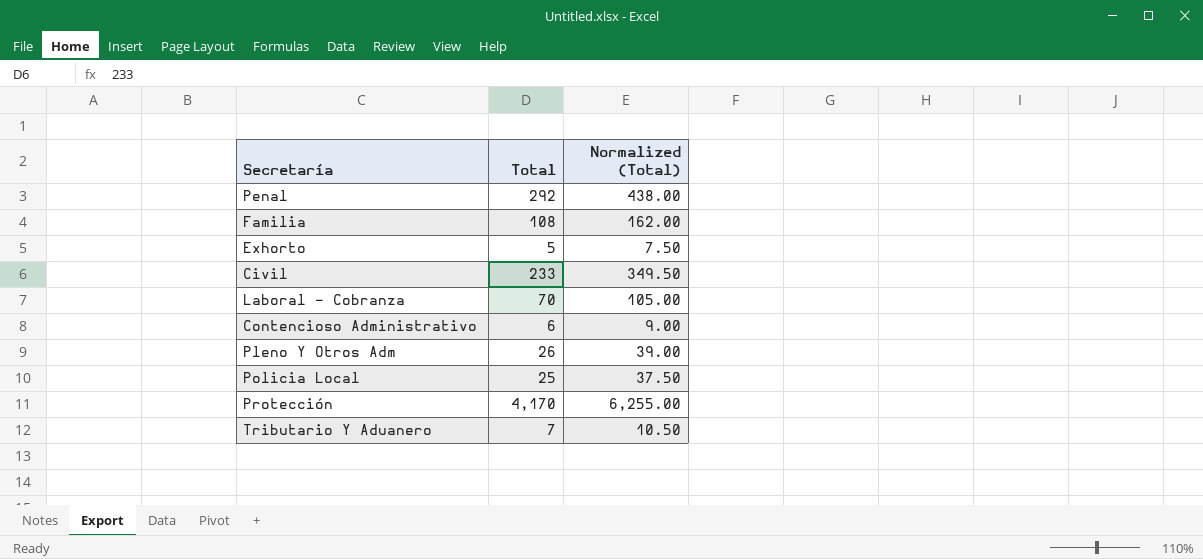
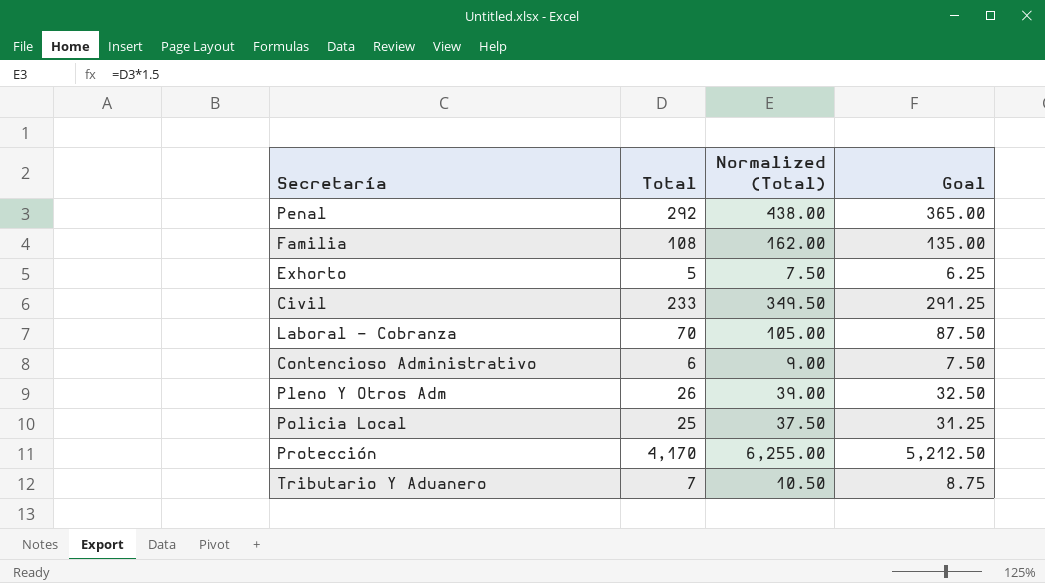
column Goal | formula: none -> [Total] * 1.25

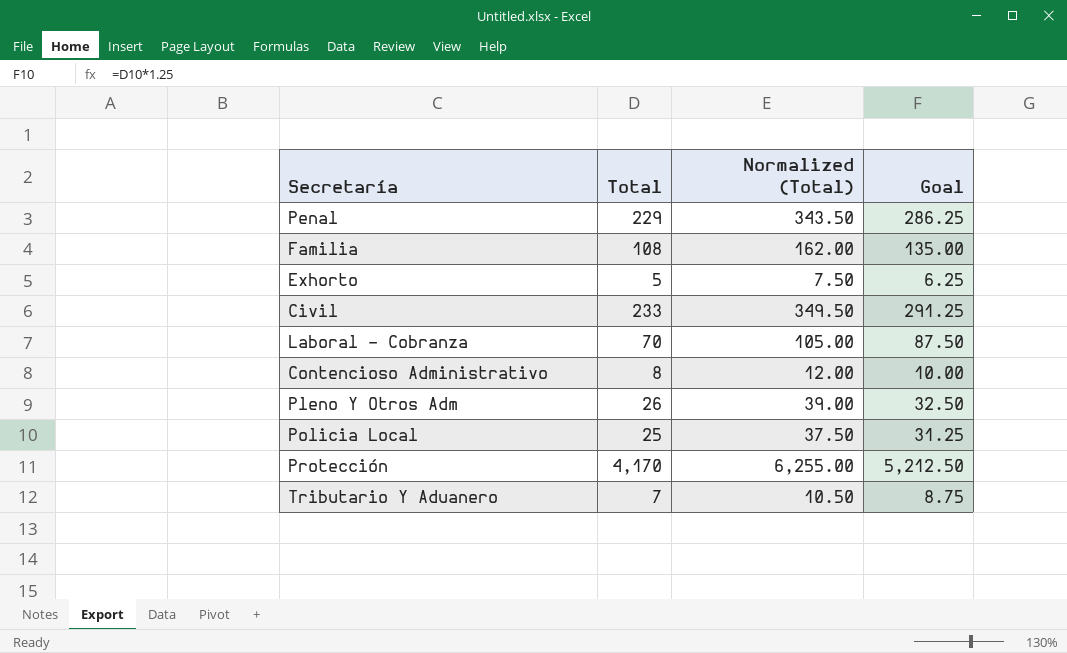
Penal | Total: 292 -> 229
Penal | Normalized (Total): 438.00 -> 343.50
Penal | Goal: 365.00 -> 286.25
Contencioso Administrativo | Total: 6 -> 8
Contencioso Administrativo | Normalized (Total): 9.00 -> 12.00
Contencioso Administrativo | Goal: 7.50 -> 10.00

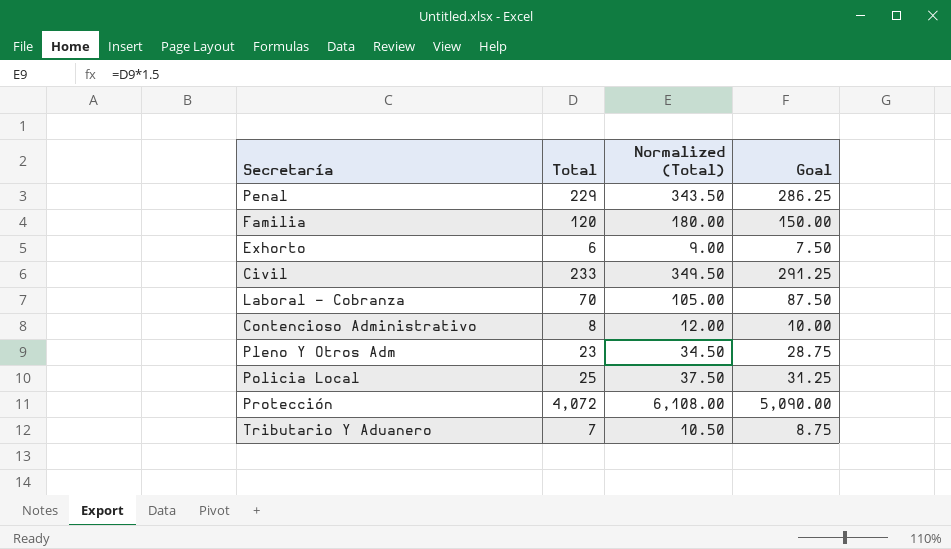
Familia | Total: 108 -> 120
Familia | Normalized (Total): 162.00 -> 180.00
Familia | Goal: 135.00 -> 150.00
Exhorto | Total: 5 -> 6
Exhorto | Normalized (Total): 7.50 -> 9.00
Exhorto | Goal: 6.25 -> 7.50
Pleno Y Otros Adm | Total: 26 -> 23
Pleno Y Otros Adm | Normalized (Total): 39.00 -> 34.50
Pleno Y Otros Adm | Goal: 32.50 -> 28.75
Protección | Total: 4,170 -> 4,072
Protección | Normalized (Total): 6,255.00 -> 6,108.00
Protección | Goal: 5,212.50 -> 5,090.00

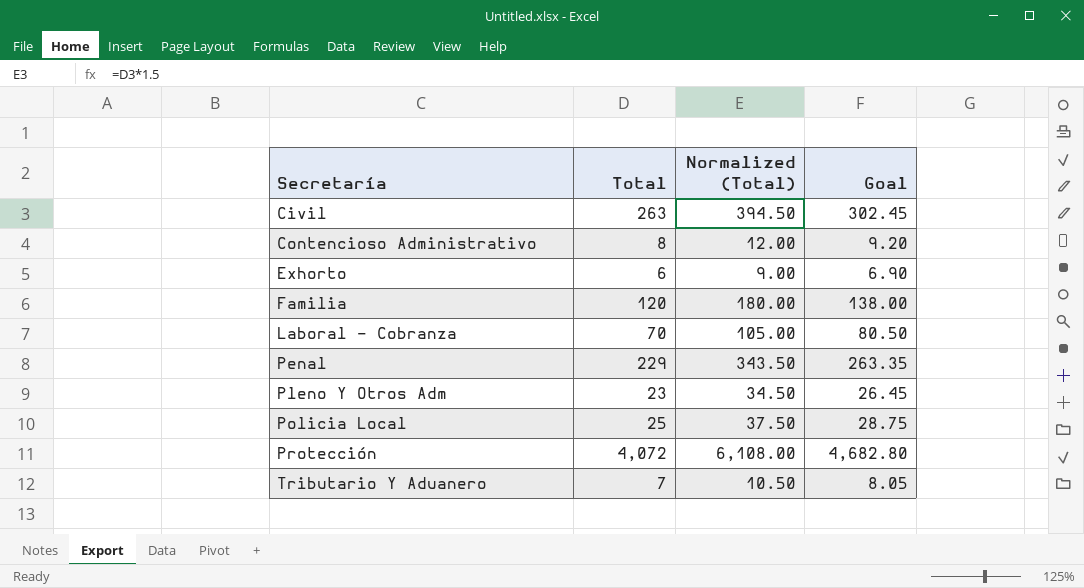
row order: none -> Secretaría ascending
column Goal | formula: [Total] * 1.25 -> [Total] * 1.15
Civil | Total: 233 -> 263
Civil | Normalized (Total): 349.50 -> 394.50

